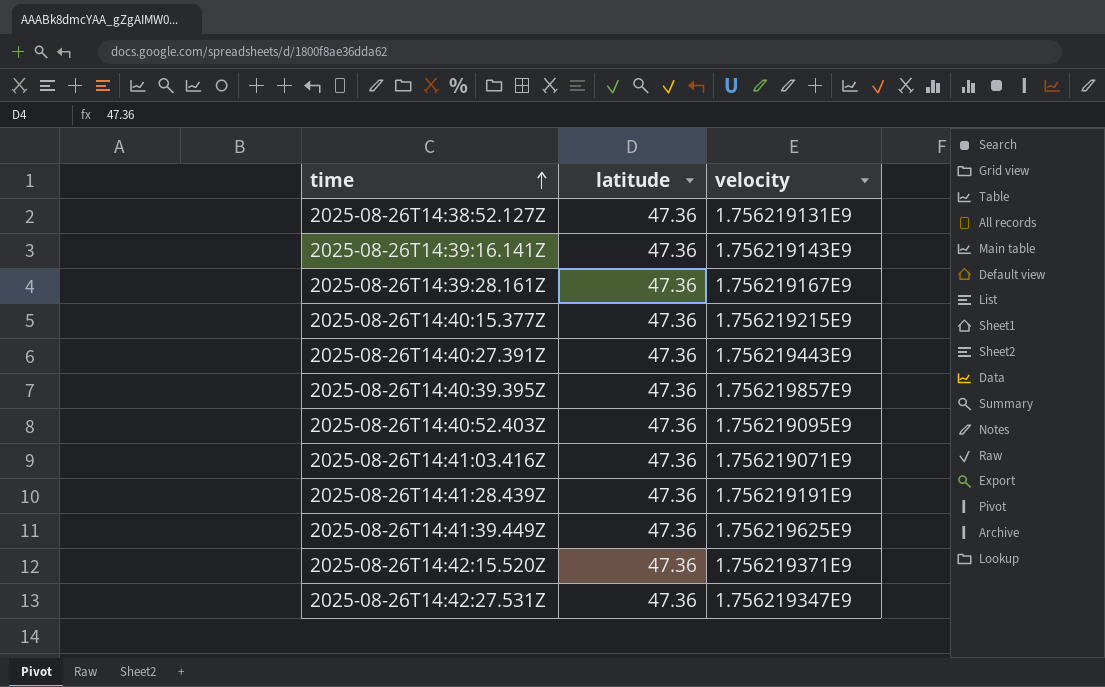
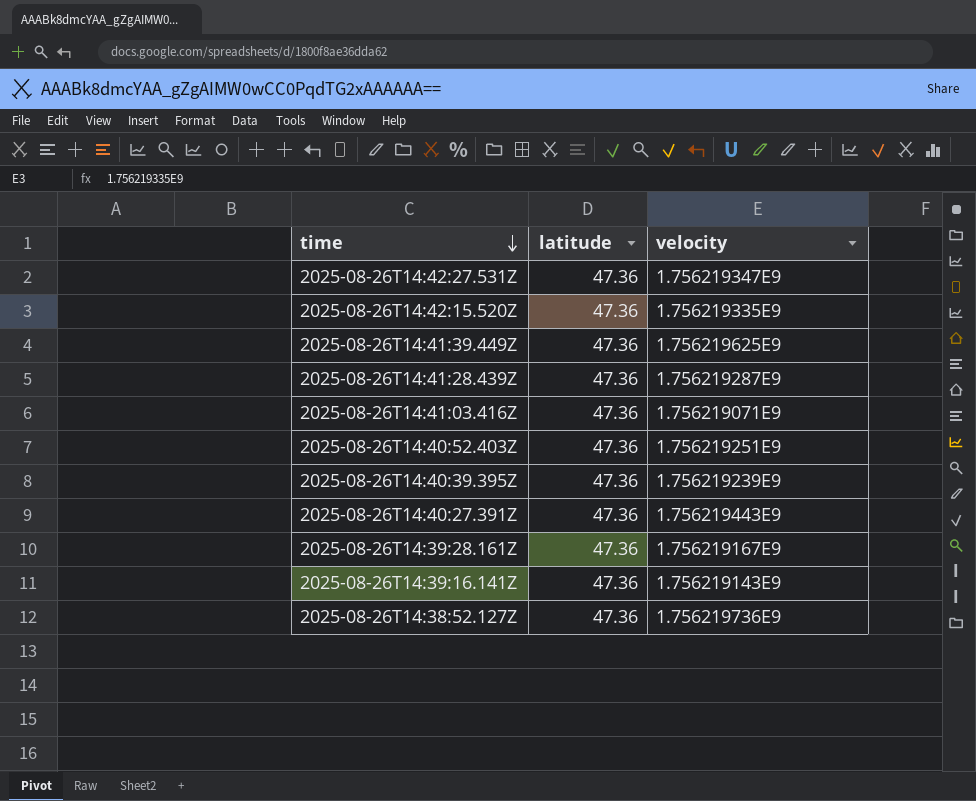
row order: time ascending -> time descending
row 2025-08-26T14:40:15.377Z: 47.36 | 1.756219215E9 -> none
2025-08-26T14:42:15.520Z | velocity: 1.756219371E9 -> 1.756219335E9
2025-08-26T14:41:28.439Z | velocity: 1.756219191E9 -> 1.756219287E9
2025-08-26T14:40:52.403Z | velocity: 1.756219095E9 -> 1.756219251E9
2025-08-26T14:40:39.395Z | velocity: 1.756219857E9 -> 1.756219239E9
2025-08-26T14:38:52.127Z | velocity: 1.756219131E9 -> 1.756219736E9

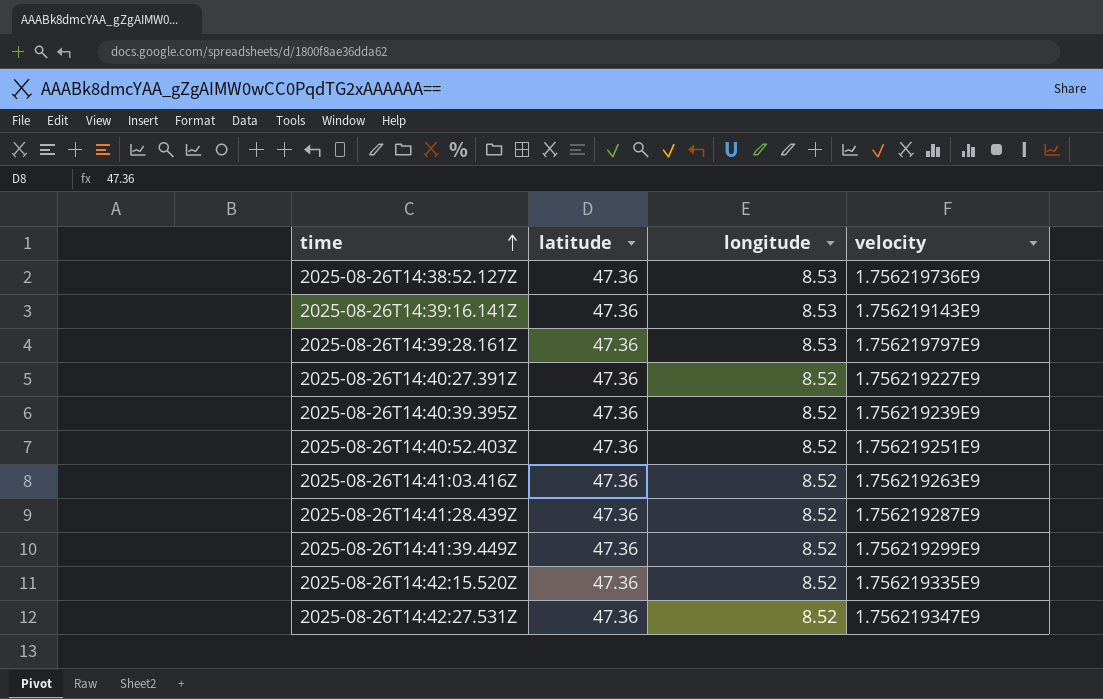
row order: time descending -> time ascending
column longitude | position: none -> 3
2025-08-26T14:39:28.161Z | velocity: 1.756219167E9 -> 1.756219797E9
2025-08-26T14:40:27.391Z | velocity: 1.756219443E9 -> 1.756219227E9
2025-08-26T14:41:03.416Z | velocity: 1.756219071E9 -> 1.756219263E9
2025-08-26T14:41:39.449Z | velocity: 1.756219625E9 -> 1.756219299E9

